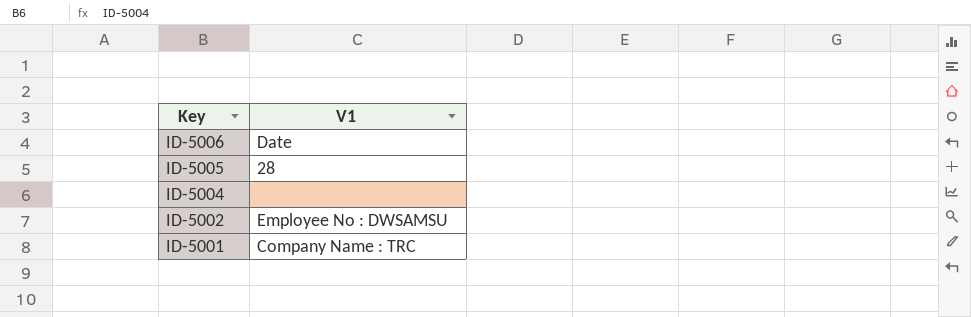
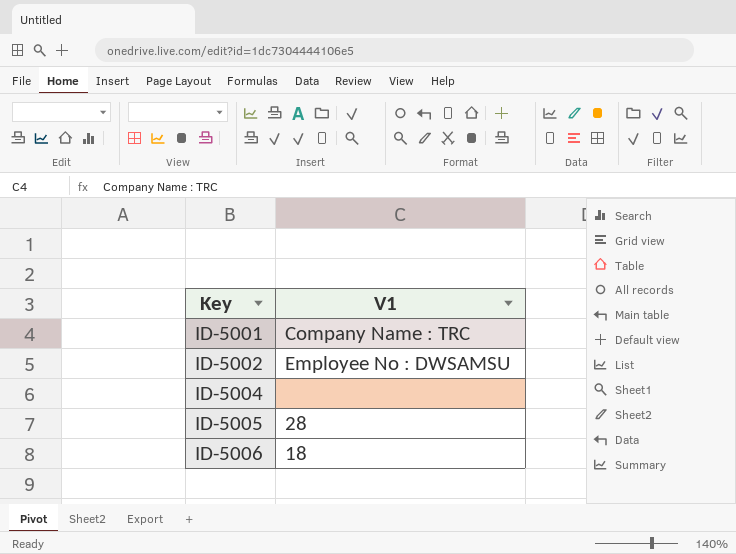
row order: Key descending -> Key ascending
ID-5006 | V1: Date -> 18

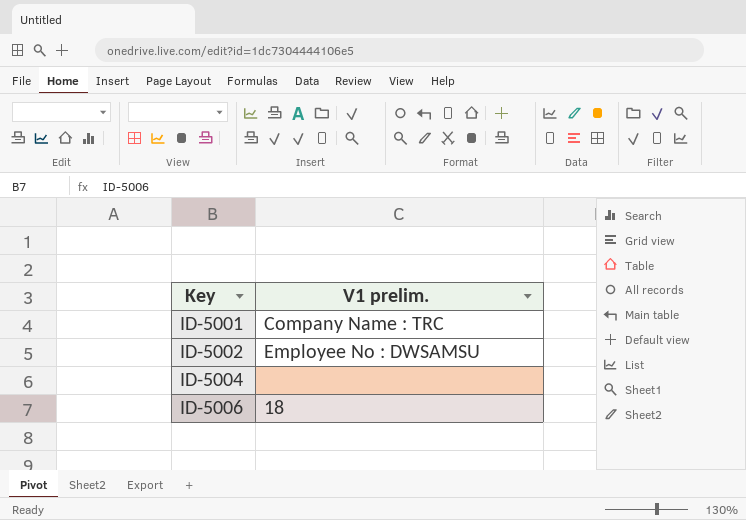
column name: V1 -> V1 prelim.
row ID-5005: 28 -> none

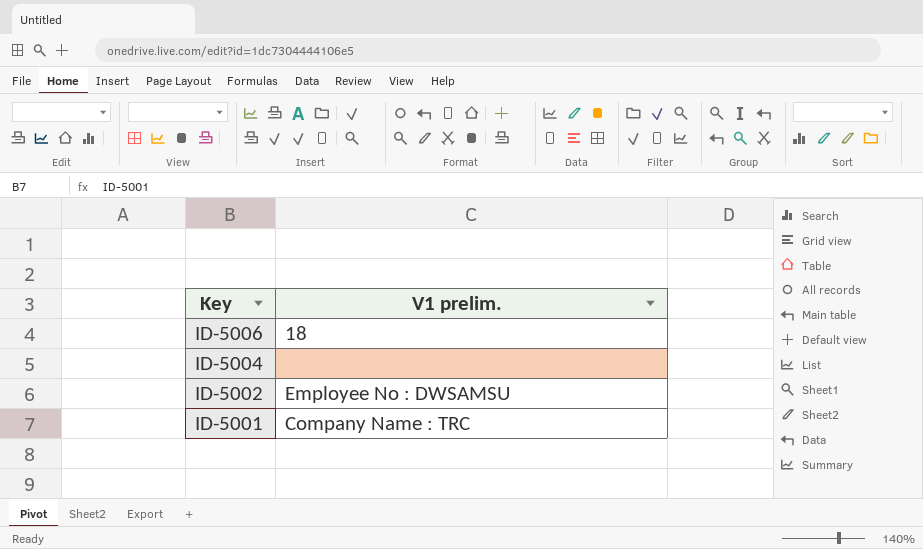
row order: Key ascending -> Key descending

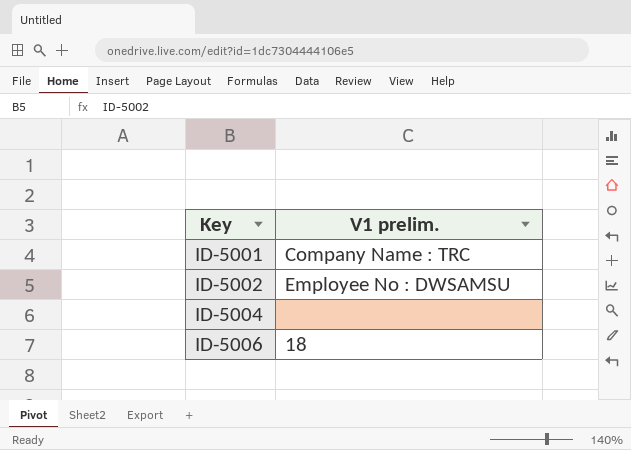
row order: Key descending -> Key ascending

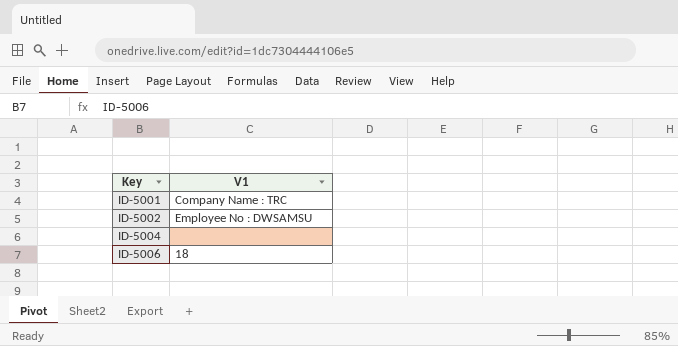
column name: V1 prelim. -> V1

